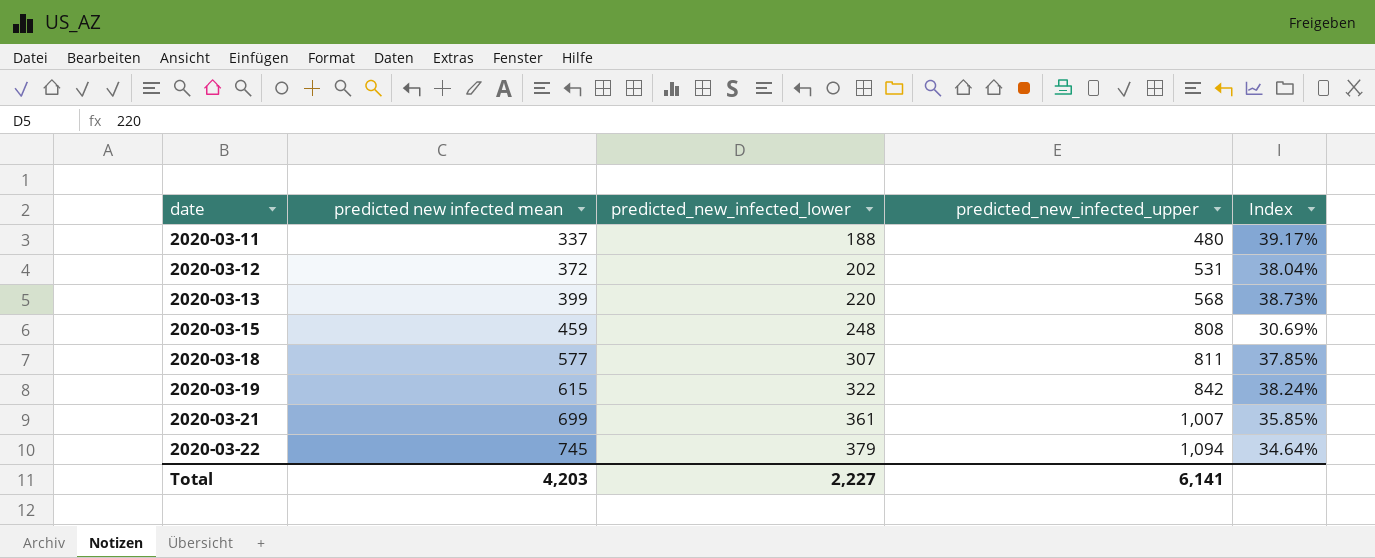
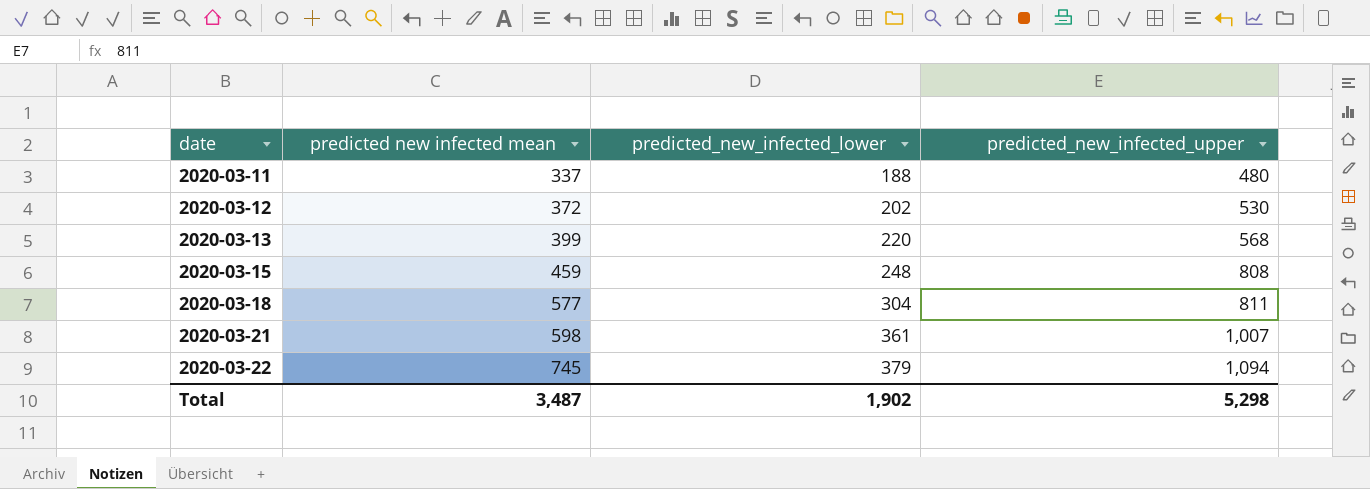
column Index | formula: [predicted_new_infected_lower] / [predicted_new_infected_upper] -> none
row 2020-03-19: 615 | 322 | 842 | 38.24% -> none
2020-03-12 | predicted_new_infected_upper: 531 -> 530
2020-03-18 | predicted_new_infected_lower: 307 -> 304
2020-03-21 | predicted new infected mean: 699 -> 598
Total | predicted new infected mean: 4,203 -> 3,487
Total | predicted_new_infected_lower: 2,227 -> 1,902
Total | predicted_new_infected_upper: 6,141 -> 5,298

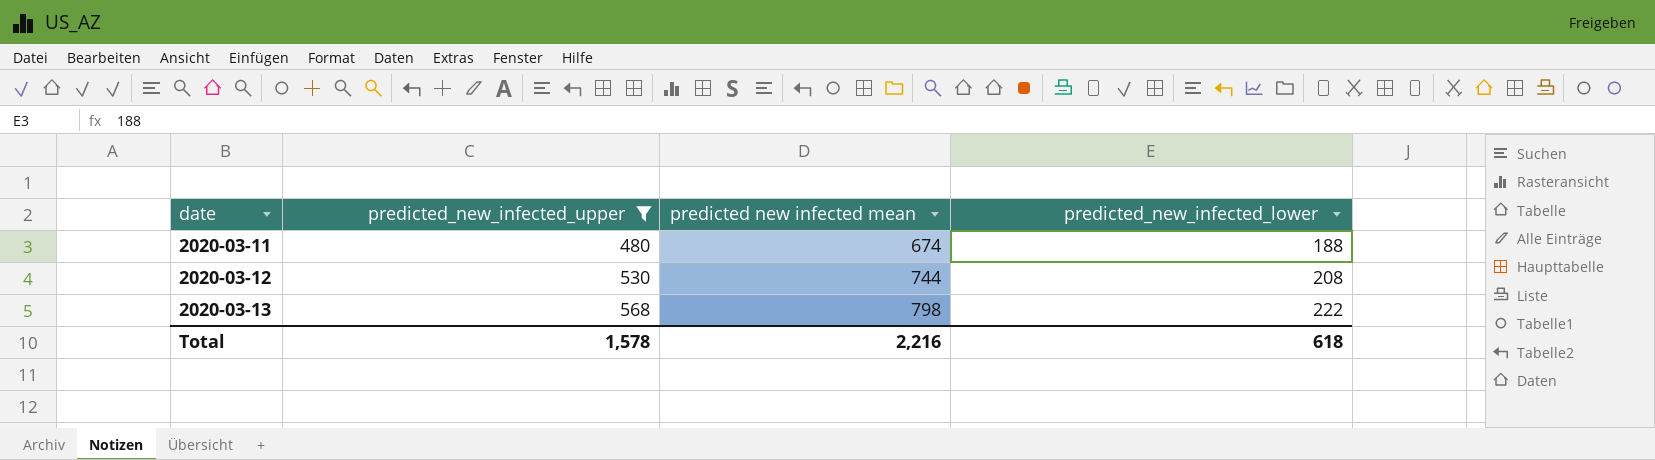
filter: none -> predicted_new_infected_upper <= 568
column predicted_new_infected_upper | position: 4 -> 2
2020-03-11 | predicted new infected mean: 337 -> 674
2020-03-12 | predicted new infected mean: 372 -> 744
2020-03-12 | predicted_new_infected_lower: 202 -> 208
2020-03-13 | predicted new infected mean: 399 -> 798
2020-03-13 | predicted_new_infected_lower: 220 -> 222
Total | predicted_new_infected_upper: 5,298 -> 1,578
Total | predicted new infected mean: 3,487 -> 2,216
Total | predicted_new_infected_lower: 1,902 -> 618

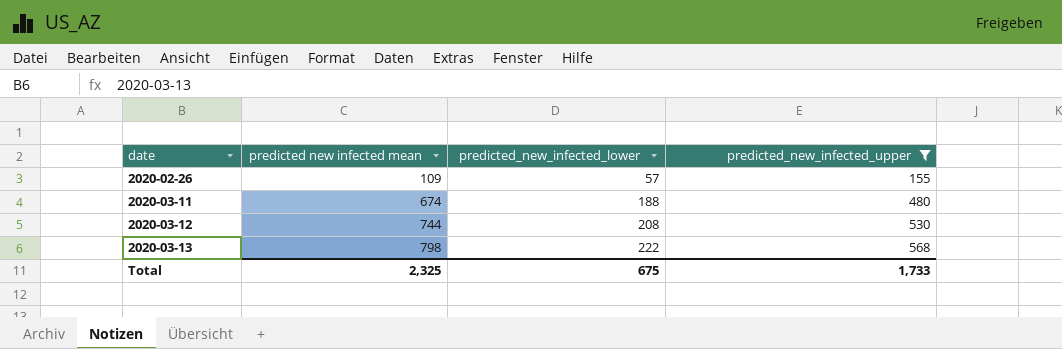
column predicted_new_infected_upper | position: 2 -> 4
row 2020-02-26: none -> 109 | 57 | 155
Total | predicted new infected mean: 2,216 -> 2,325
Total | predicted_new_infected_lower: 618 -> 675
Total | predicted_new_infected_upper: 1,578 -> 1,733

